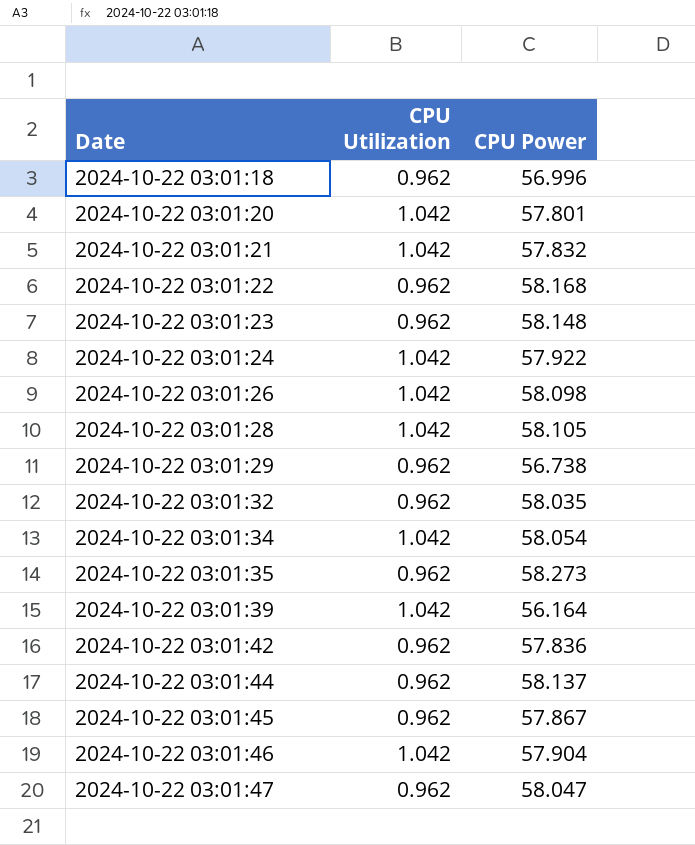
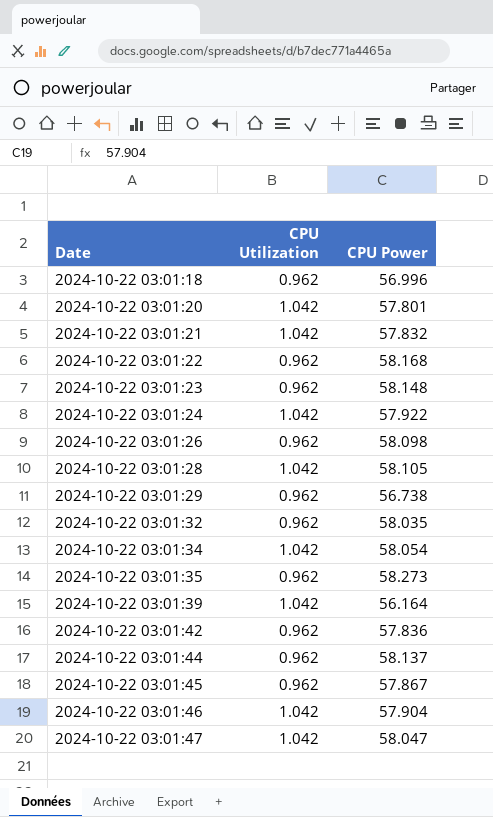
2024-10-22 03:01:26 | CPU Utilization: 1.042 -> 0.962
2024-10-22 03:01:47 | CPU Utilization: 0.962 -> 1.042

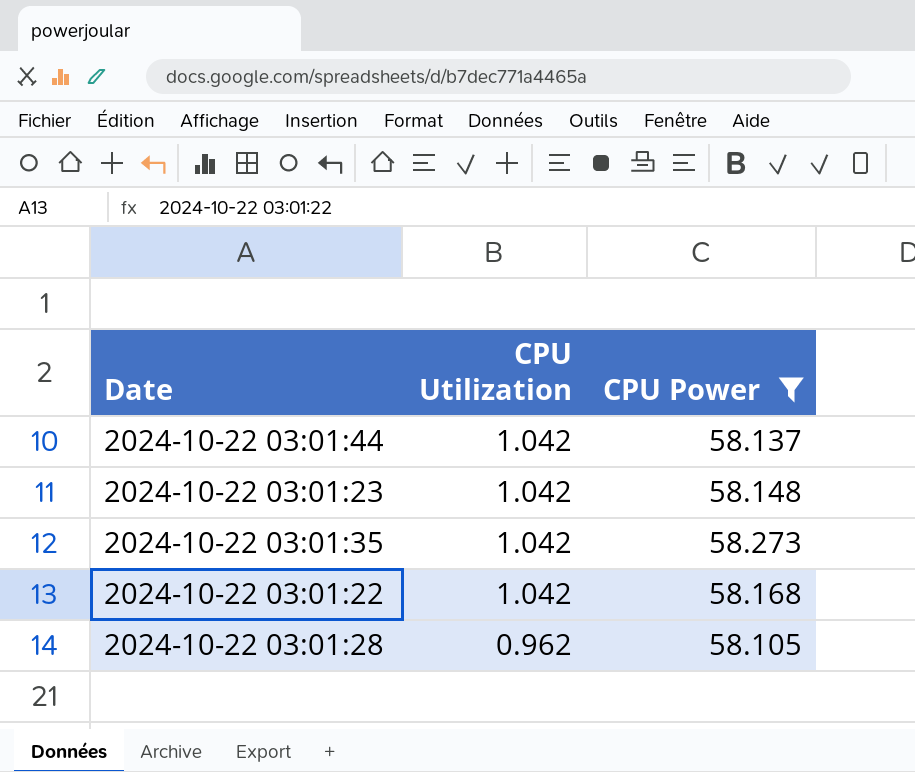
filter: none -> CPU Power >= 58.105
row order: Date ascending -> CPU Utilization descending
2024-10-22 03:01:44 | CPU Utilization: 0.962 -> 1.042
2024-10-22 03:01:23 | CPU Utilization: 0.962 -> 1.042
2024-10-22 03:01:35 | CPU Utilization: 0.962 -> 1.042
2024-10-22 03:01:22 | CPU Utilization: 0.962 -> 1.042
2024-10-22 03:01:28 | CPU Utilization: 1.042 -> 0.962

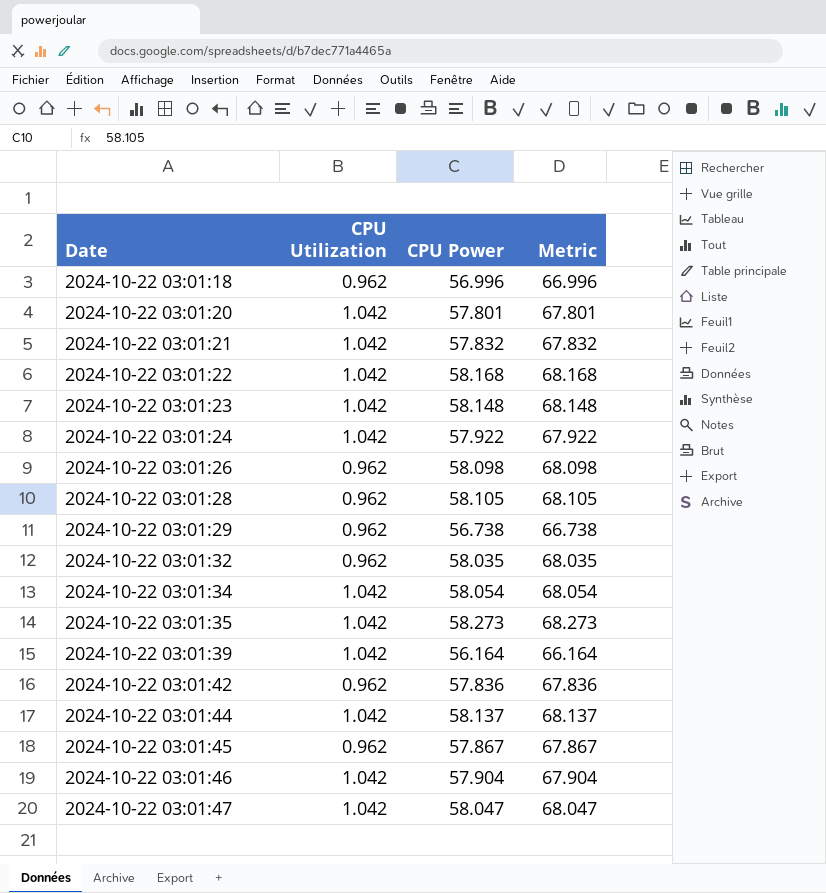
filter: CPU Power >= 58.105 -> none
row order: CPU Utilization descending -> Date ascending
column Metric | formula: none -> [CPU Power] + 10

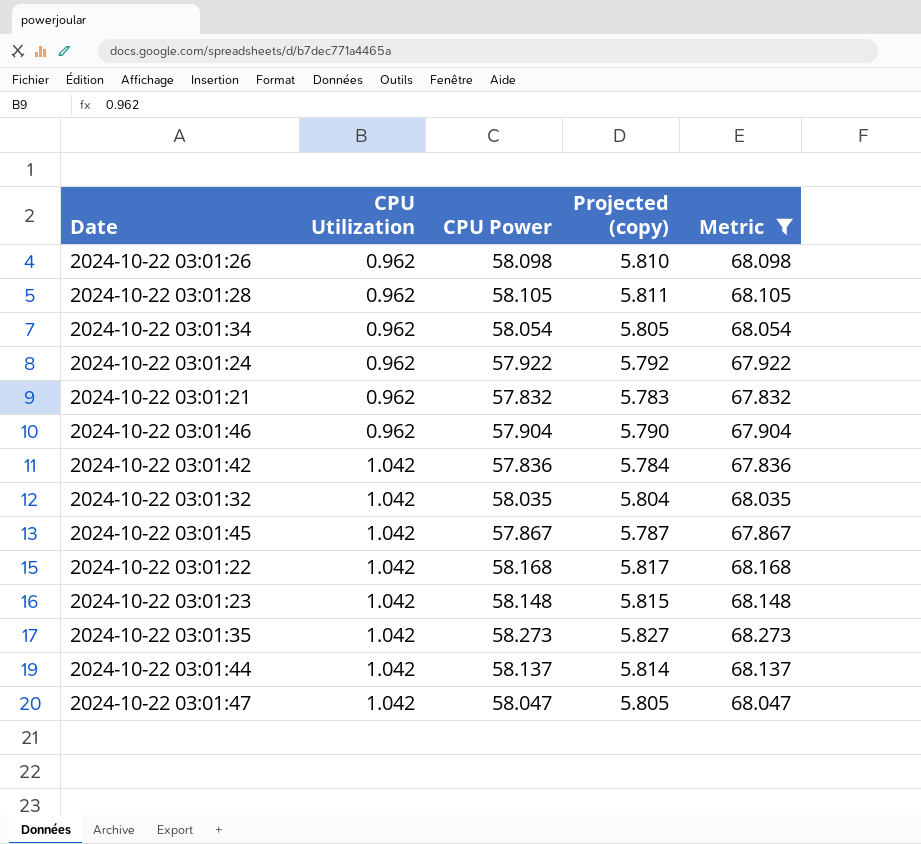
filter: none -> Metric >= 67.832
row order: Date ascending -> CPU Utilization ascending
column Projected (copy) | formula: none -> [CPU Power] * 0.1
2024-10-22 03:01:34 | CPU Utilization: 1.042 -> 0.962
2024-10-22 03:01:24 | CPU Utilization: 1.042 -> 0.962
2024-10-22 03:01:21 | CPU Utilization: 1.042 -> 0.962
2024-10-22 03:01:46 | CPU Utilization: 1.042 -> 0.962
2024-10-22 03:01:42 | CPU Utilization: 0.962 -> 1.042
2024-10-22 03:01:32 | CPU Utilization: 0.962 -> 1.042
2024-10-22 03:01:45 | CPU Utilization: 0.962 -> 1.042

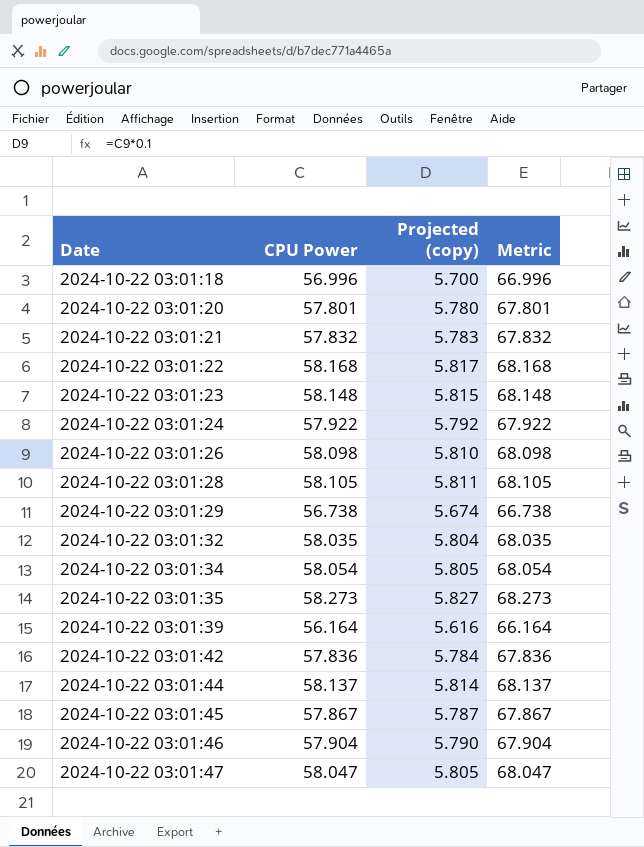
filter: Metric >= 67.832 -> none
row order: CPU Utilization ascending -> Date ascending
column CPU Utilization | position: 2 -> none

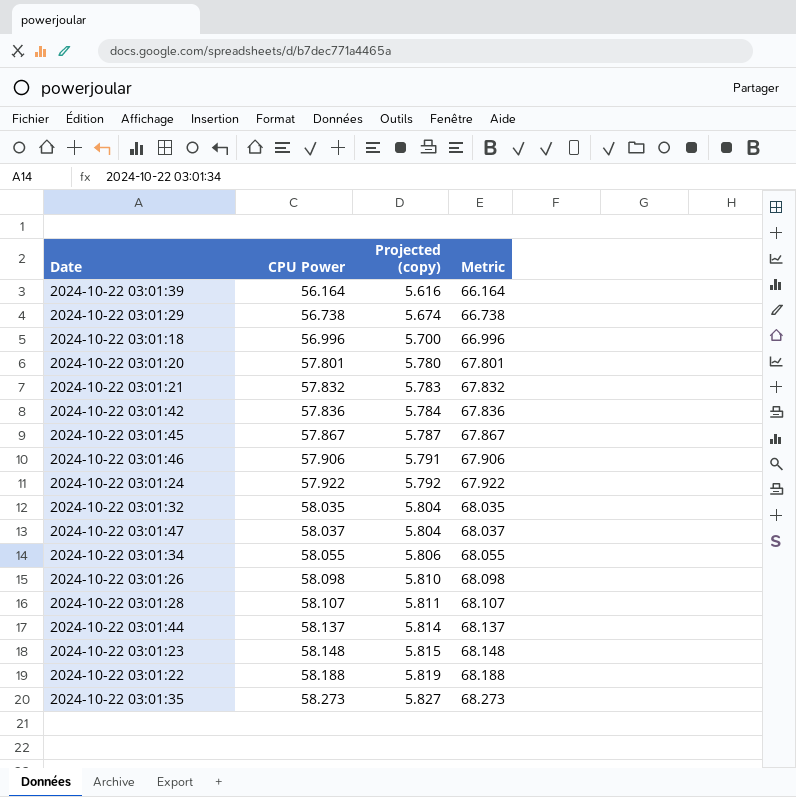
row order: Date ascending -> CPU Power ascending
2024-10-22 03:01:46 | CPU Power: 57.904 -> 57.906
2024-10-22 03:01:46 | Projected (copy): 5.790 -> 5.791
2024-10-22 03:01:46 | Metric: 67.904 -> 67.906
2024-10-22 03:01:47 | CPU Power: 58.047 -> 58.037
2024-10-22 03:01:47 | Projected (copy): 5.805 -> 5.804
2024-10-22 03:01:47 | Metric: 68.047 -> 68.037
2024-10-22 03:01:34 | CPU Power: 58.054 -> 58.055
2024-10-22 03:01:34 | Projected (copy): 5.805 -> 5.806
2024-10-22 03:01:34 | Metric: 68.054 -> 68.055
2024-10-22 03:01:28 | CPU Power: 58.105 -> 58.107
2024-10-22 03:01:28 | Metric: 68.105 -> 68.107
2024-10-22 03:01:22 | CPU Power: 58.168 -> 58.188
2024-10-22 03:01:22 | Projected (copy): 5.817 -> 5.819
2024-10-22 03:01:22 | Metric: 68.168 -> 68.188

